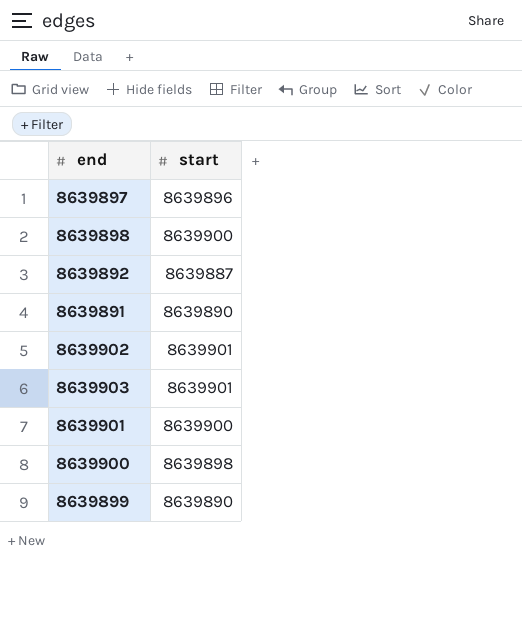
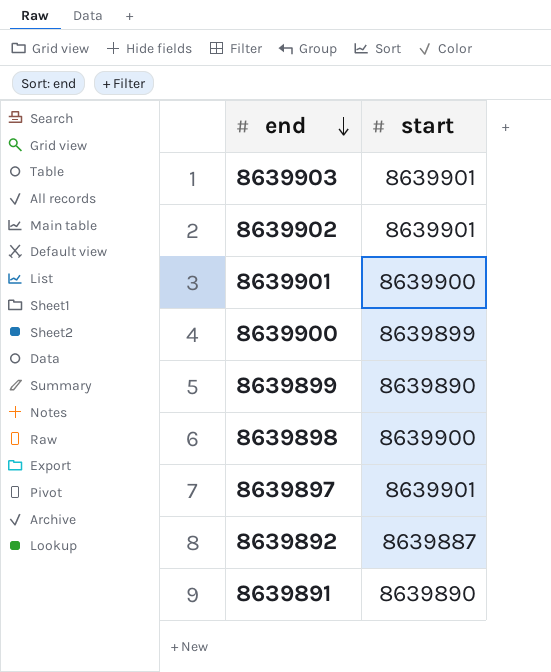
row order: none -> end descending
8639900 | start: 8639898 -> 8639899
8639897 | start: 8639896 -> 8639901

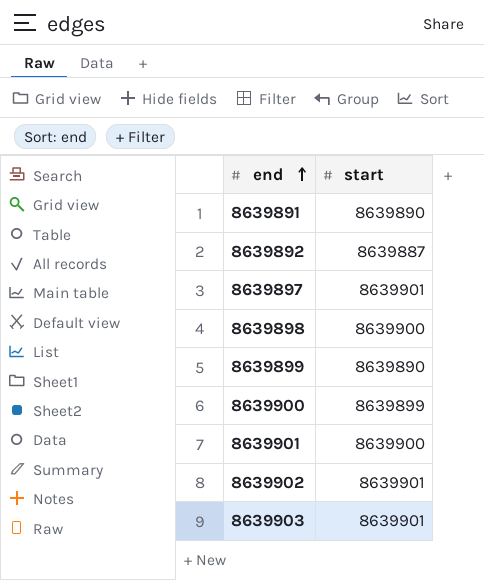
row order: end descending -> end ascending

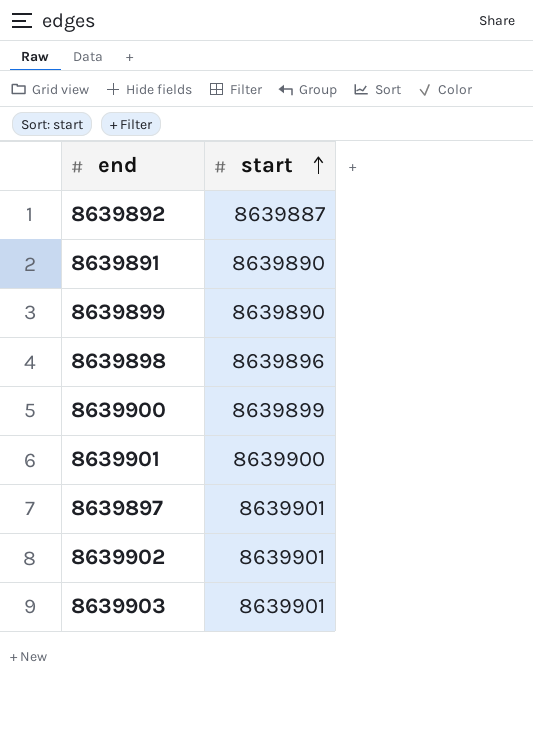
row order: end ascending -> start ascending
8639898 | start: 8639900 -> 8639896

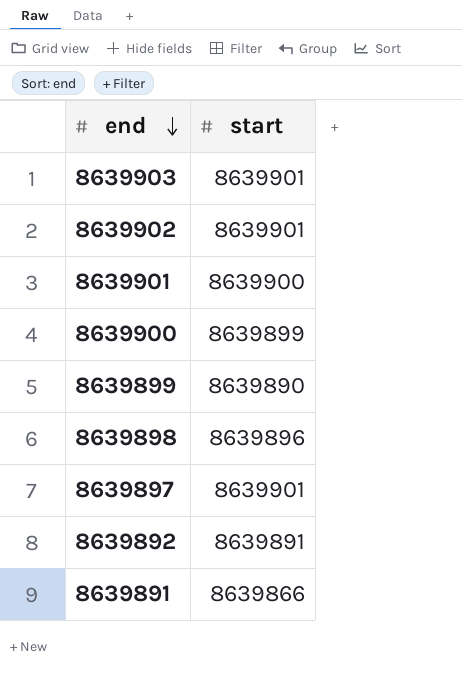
row order: start ascending -> end descending
8639892 | start: 8639887 -> 8639891
8639891 | start: 8639890 -> 8639866

